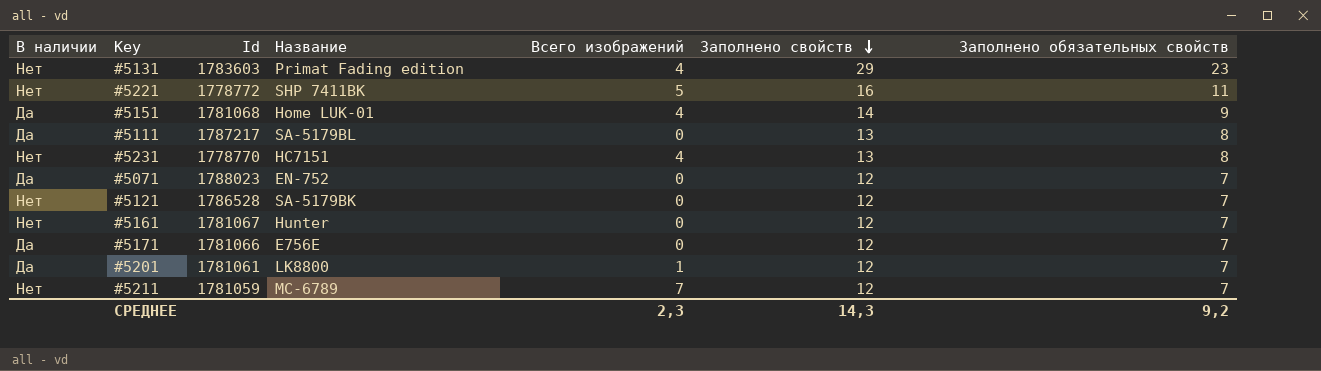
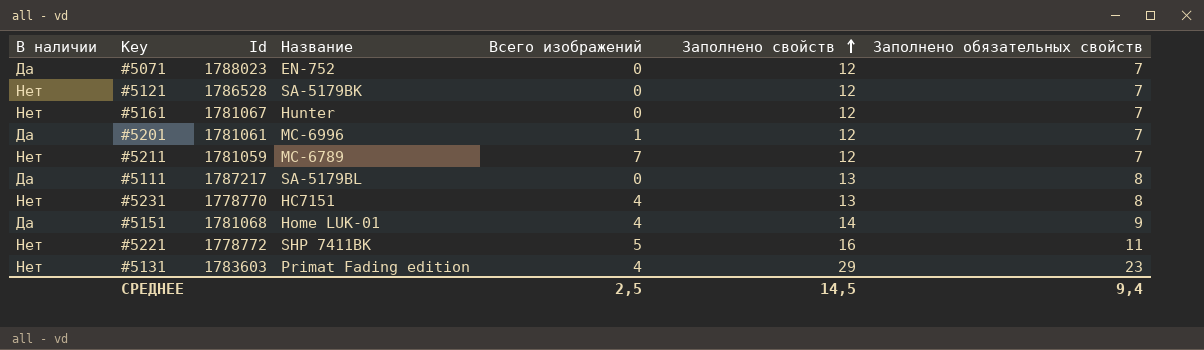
row order: Заполнено свойств descending -> Заполнено свойств ascending
row #5171: Да | 1781066 | E756E | 0 | 12 | 7 -> none
#5201 | Название: LK8800 -> MC-6996
СРЕДНЕЕ | Всего изображений: 2,3 -> 2,5
СРЕДНЕЕ | Заполнено свойств: 14,3 -> 14,5
СРЕДНЕЕ | Заполнено обязательных свойств: 9,2 -> 9,4

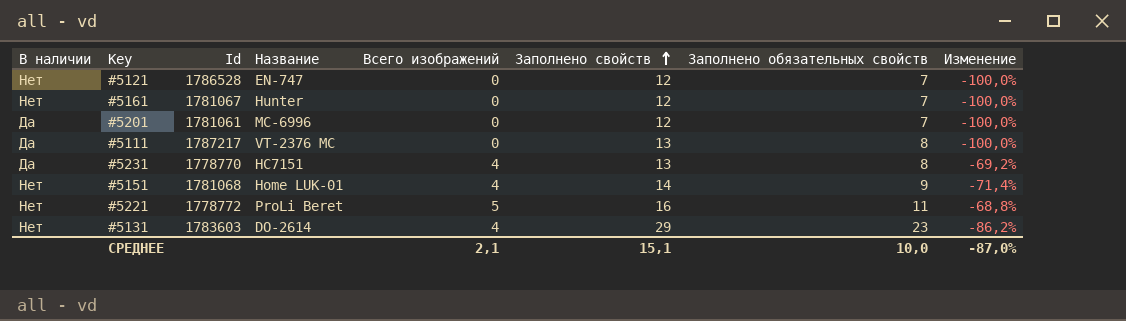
column Изменение | formula: none -> ([Всего изображений] - [Заполнено свойств]) / [Заполнено свойств]
row #5071: Да | 1788023 | EN-752 | 0 | 12 | 7 -> none
row #5211: Нет | 1781059 | MC-6789 | 7 | 12 | 7 -> none
#5121 | Название: SA-5179BK -> EN-747
#5201 | Всего изображений: 1 -> 0
#5111 | Название: SA-5179BL -> VT-2376 MC
#5231 | В наличии: Нет -> Да
#5151 | В наличии: Да -> Нет
#5221 | Название: SHP 7411BK -> ProLi Beret
#5131 | Название: Primat Fading edition -> DO-2614
СРЕДНЕЕ | Всего изображений: 2,5 -> 2,1
СРЕДНЕЕ | Заполнено свойств: 14,5 -> 15,1
СРЕДНЕЕ | Заполнено обязательных свойств: 9,4 -> 10,0

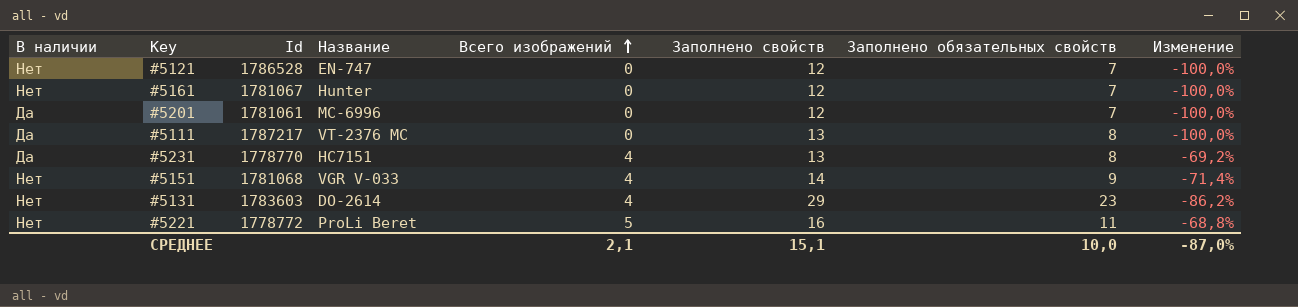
row order: Заполнено свойств ascending -> Всего изображений ascending
#5151 | Название: Home LUK-01 -> VGR V-033

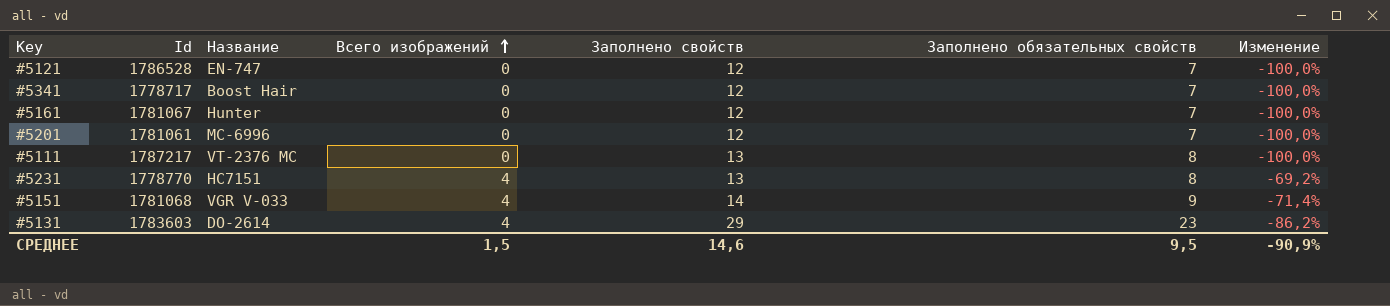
column В наличии | position: 1 -> none
row #5221: Нет | 1778772 | ProLi Beret | 5 | 16 | 11 | -68,8% -> none
row #5341: none -> 1778717 | Boost Hair | 0 | 12 | 7 | -100,0%
СРЕДНЕЕ | Всего изображений: 2,1 -> 1,5
СРЕДНЕЕ | Заполнено свойств: 15,1 -> 14,6
СРЕДНЕЕ | Заполнено обязательных свойств: 10,0 -> 9,5
СРЕДНЕЕ | Изменение: -87,0% -> -90,9%

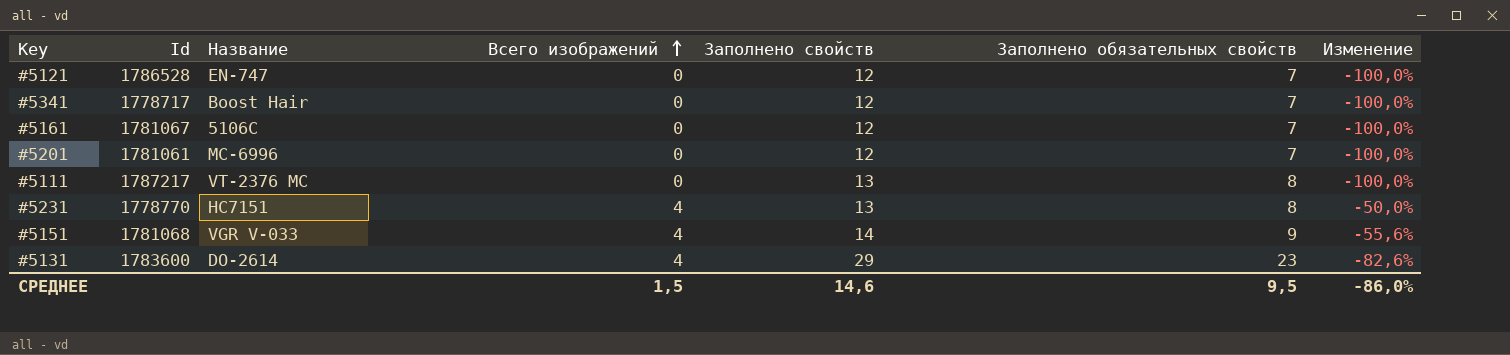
column Изменение | formula: ([Всего изображений] - [Заполнено свойств]) / [Заполнено свойств] -> ([Всего изображений] - [Заполнено обязательных свойств]) / [Заполнено обязательных свойств]
#5161 | Название: Hunter -> 5106С
#5131 | Id: 1783603 -> 1783600
СРЕДНЕЕ | Изменение: -90,9% -> -86,0%

